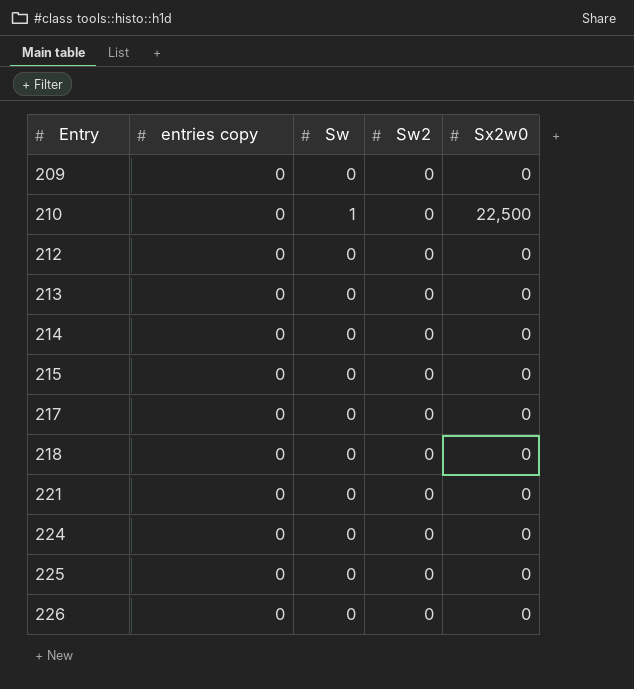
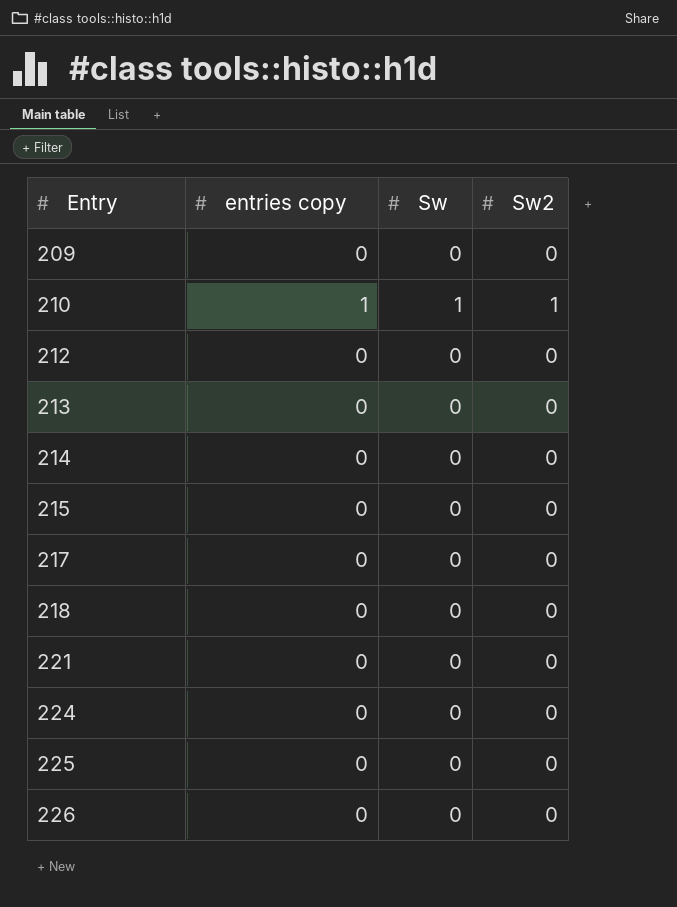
column Sx2w0 | position: 5 -> none
210 | entries copy: 0 -> 1
210 | Sw2: 0 -> 1

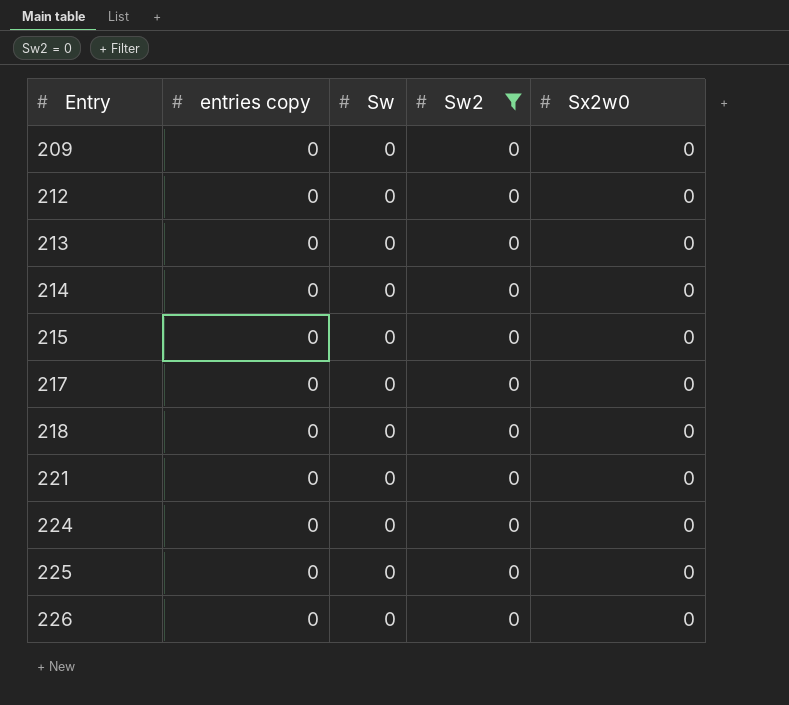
filter: none -> Sw2 = 0
column Sx2w0 | position: none -> 5

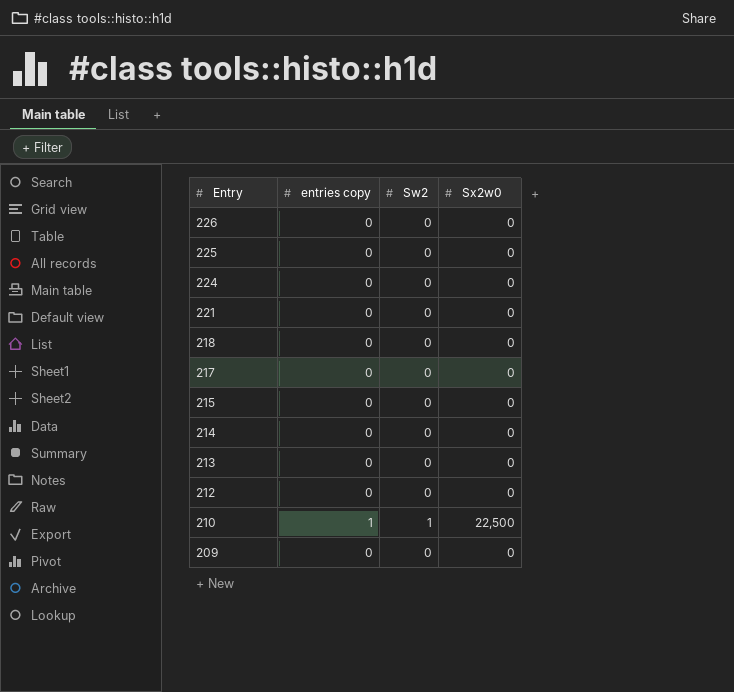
filter: Sw2 = 0 -> none
row order: Entry ascending -> Entry descending
column Sw | position: 3 -> none

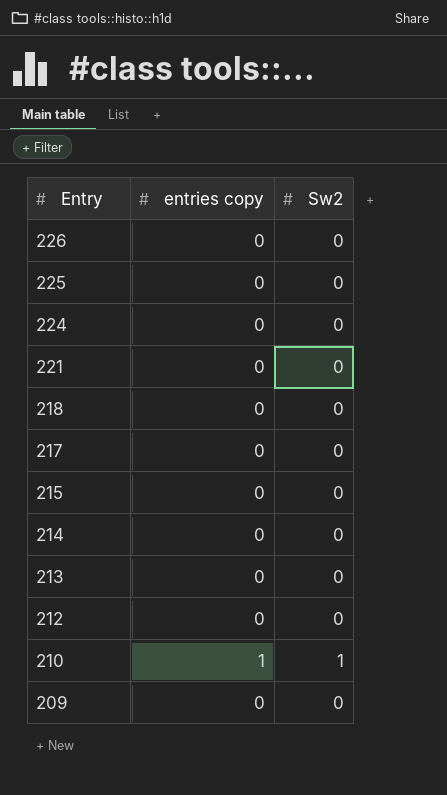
column Sx2w0 | position: 4 -> none

